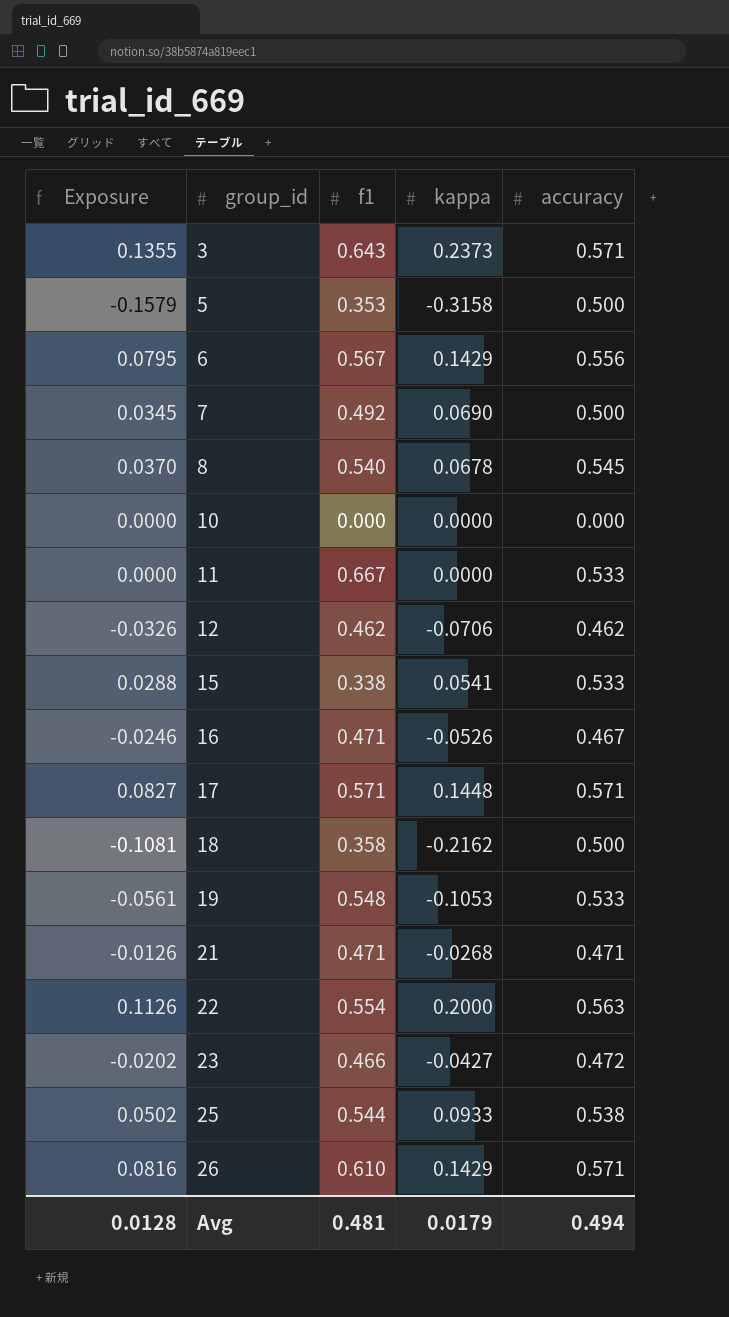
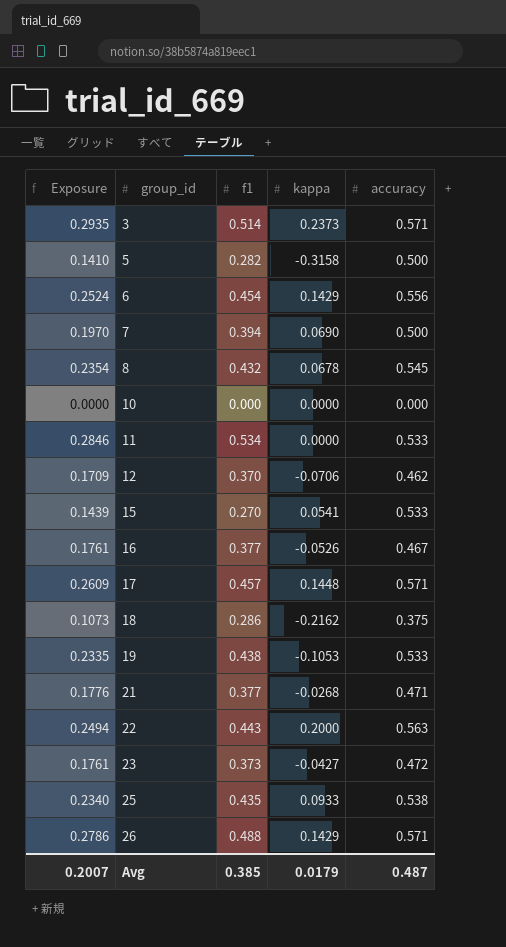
column Exposure | formula: [kappa] * [accuracy] -> [f1] * [accuracy]
3 | f1: 0.643 -> 0.514
5 | f1: 0.353 -> 0.282
6 | f1: 0.567 -> 0.454
7 | f1: 0.492 -> 0.394
8 | f1: 0.540 -> 0.432
11 | f1: 0.667 -> 0.534
12 | f1: 0.462 -> 0.370
15 | f1: 0.338 -> 0.270
16 | f1: 0.471 -> 0.377
17 | f1: 0.571 -> 0.457
18 | f1: 0.358 -> 0.286
18 | accuracy: 0.500 -> 0.375
19 | f1: 0.548 -> 0.438
21 | f1: 0.471 -> 0.377
22 | f1: 0.554 -> 0.443
23 | f1: 0.466 -> 0.373
25 | f1: 0.544 -> 0.435
26 | f1: 0.610 -> 0.488
Avg | Exposure: 0.0128 -> 0.2007
Avg | f1: 0.481 -> 0.385
Avg | accuracy: 0.494 -> 0.487

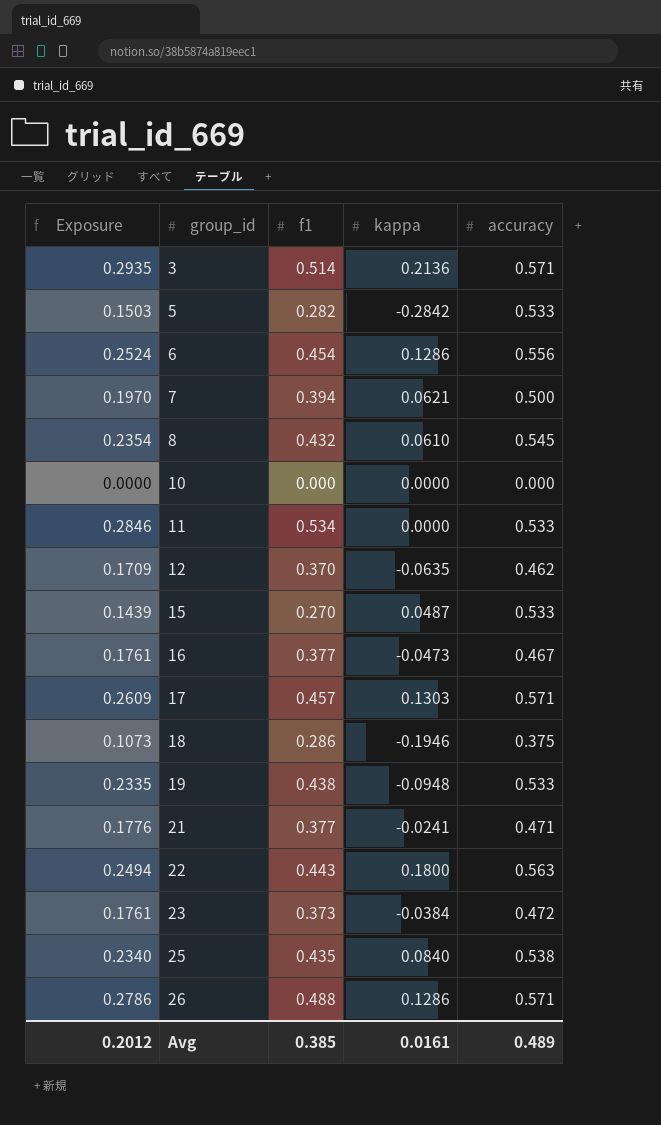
3 | kappa: 0.2373 -> 0.2136
5 | Exposure: 0.1410 -> 0.1503
5 | kappa: -0.3158 -> -0.2842
5 | accuracy: 0.500 -> 0.533
6 | kappa: 0.1429 -> 0.1286
7 | kappa: 0.0690 -> 0.0621
8 | kappa: 0.0678 -> 0.0610
12 | kappa: -0.0706 -> -0.0635
15 | kappa: 0.0541 -> 0.0487
16 | kappa: -0.0526 -> -0.0473
17 | kappa: 0.1448 -> 0.1303
18 | kappa: -0.2162 -> -0.1946
19 | kappa: -0.1053 -> -0.0948
21 | kappa: -0.0268 -> -0.0241
22 | kappa: 0.2000 -> 0.1800
23 | kappa: -0.0427 -> -0.0384
25 | kappa: 0.0933 -> 0.0840
26 | kappa: 0.1429 -> 0.1286
Avg | Exposure: 0.2007 -> 0.2012
Avg | kappa: 0.0179 -> 0.0161
Avg | accuracy: 0.487 -> 0.489

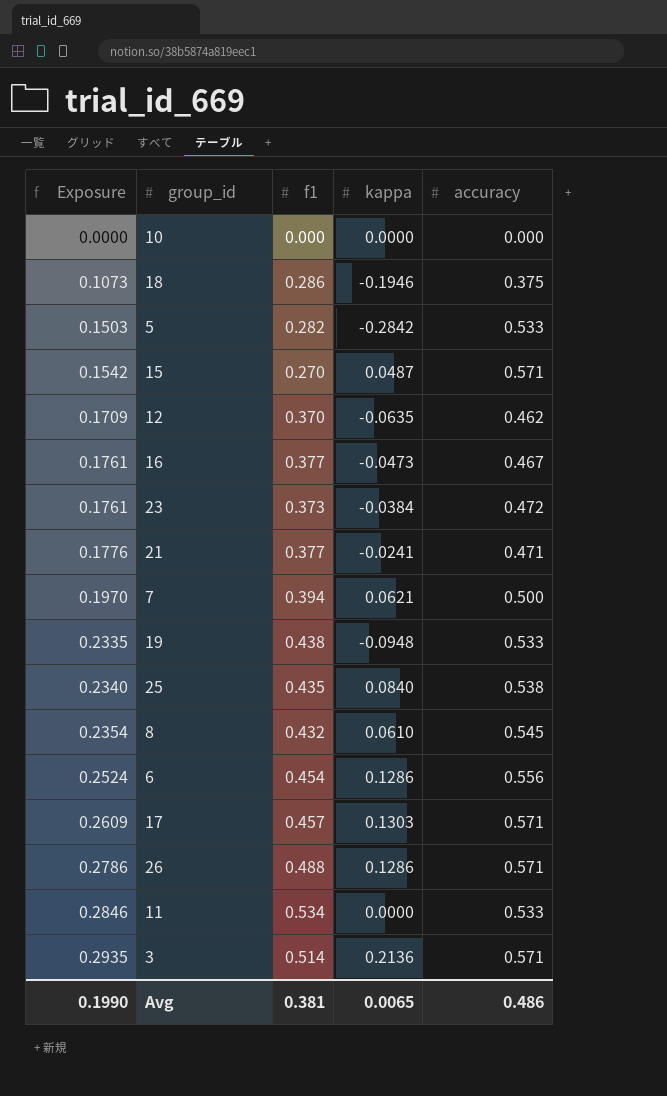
row order: group_id ascending -> Exposure ascending
row 22: 0.2494 | 0.443 | 0.1800 | 0.563 -> none
15 | Exposure: 0.1439 -> 0.1542
15 | accuracy: 0.533 -> 0.571
Avg | Exposure: 0.2012 -> 0.1990
Avg | f1: 0.385 -> 0.381
Avg | kappa: 0.0161 -> 0.0065
Avg | accuracy: 0.489 -> 0.486

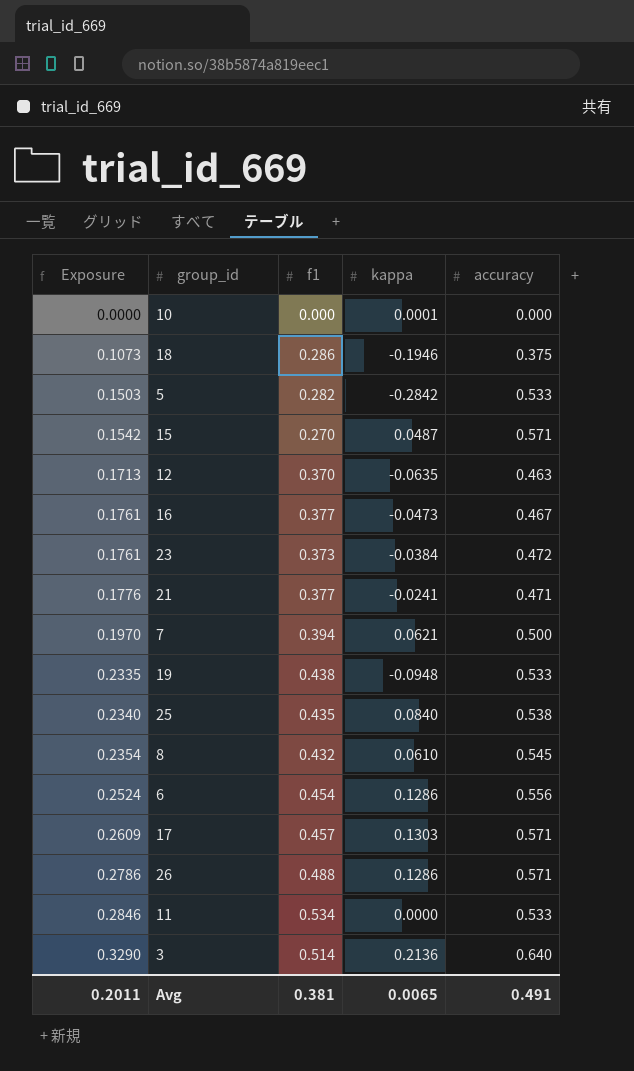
10 | kappa: 0.0000 -> 0.0001
12 | Exposure: 0.1709 -> 0.1713
12 | accuracy: 0.462 -> 0.463
3 | Exposure: 0.2935 -> 0.3290
3 | accuracy: 0.571 -> 0.640
Avg | Exposure: 0.1990 -> 0.2011
Avg | accuracy: 0.486 -> 0.491

